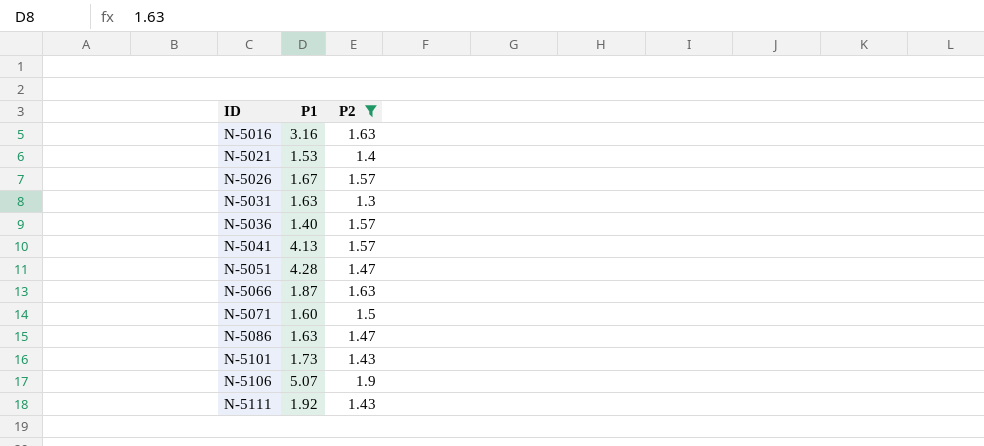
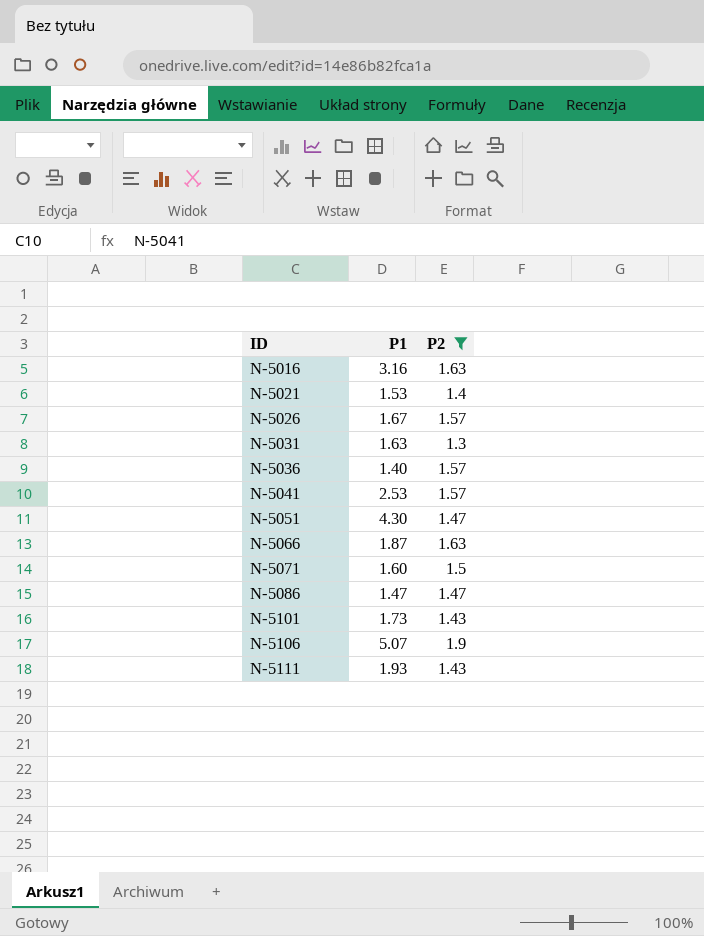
N-5041 | P1: 4.13 -> 2.53
N-5051 | P1: 4.28 -> 4.30
N-5086 | P1: 1.63 -> 1.47
N-5111 | P1: 1.92 -> 1.93

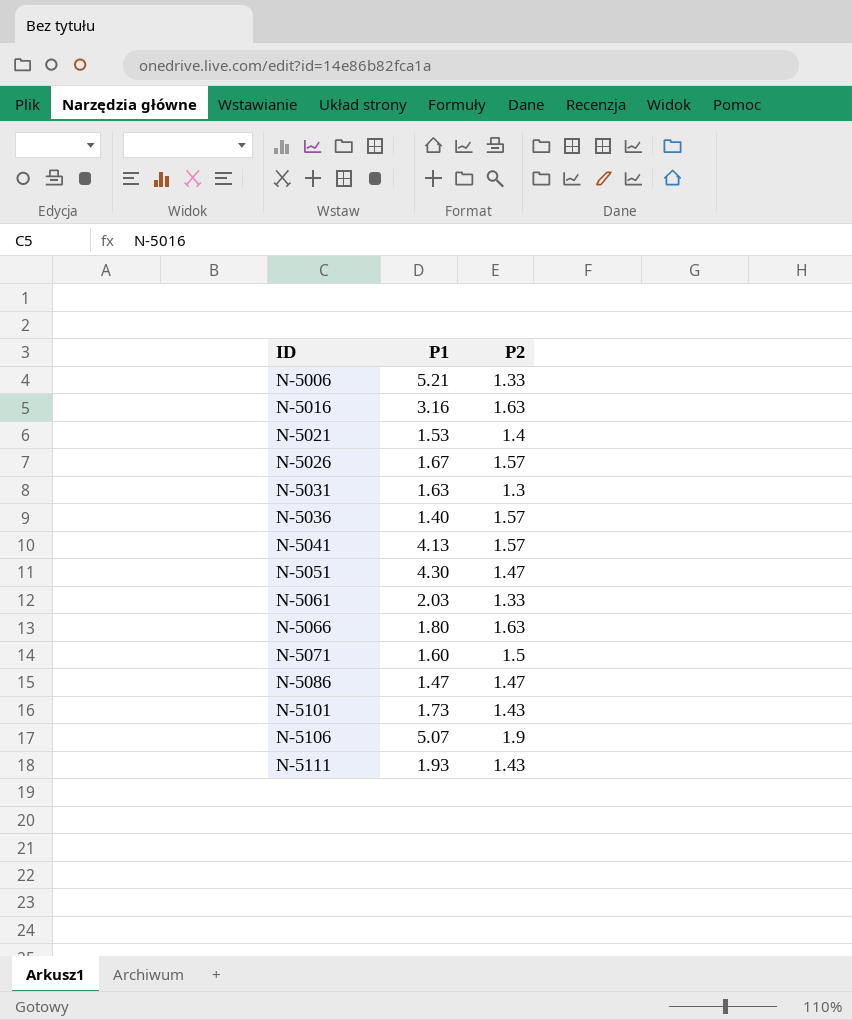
filter: P2 != 1.33 -> none
N-5041 | P1: 2.53 -> 4.13
N-5066 | P1: 1.87 -> 1.80

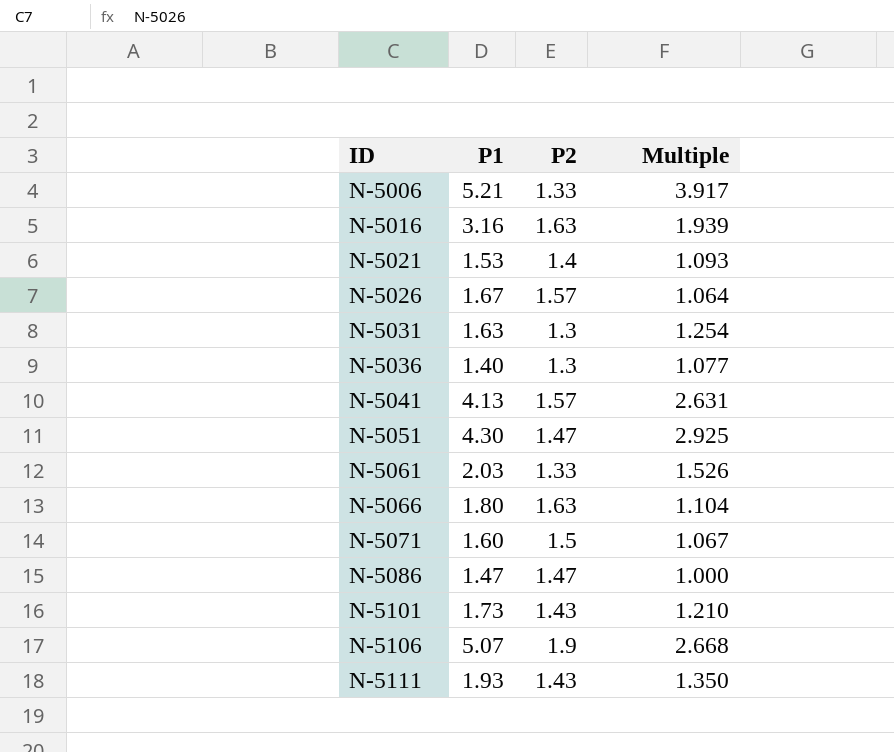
column Multiple | formula: none -> [P1] / [P2]
N-5036 | P2: 1.57 -> 1.3

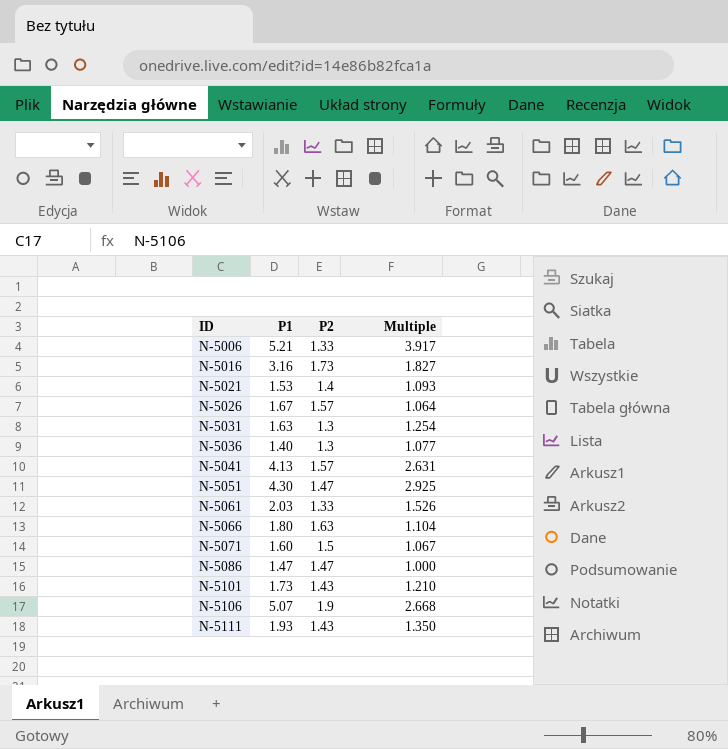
N-5016 | P2: 1.63 -> 1.73
N-5016 | Multiple: 1.939 -> 1.827

